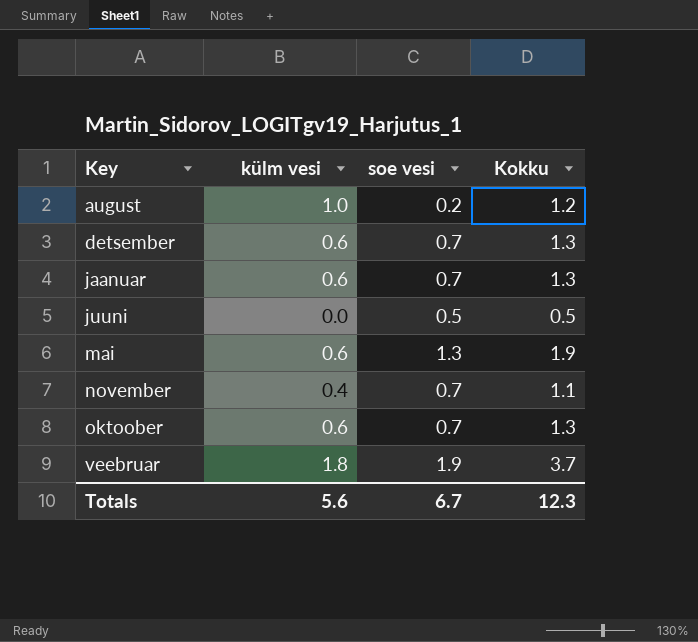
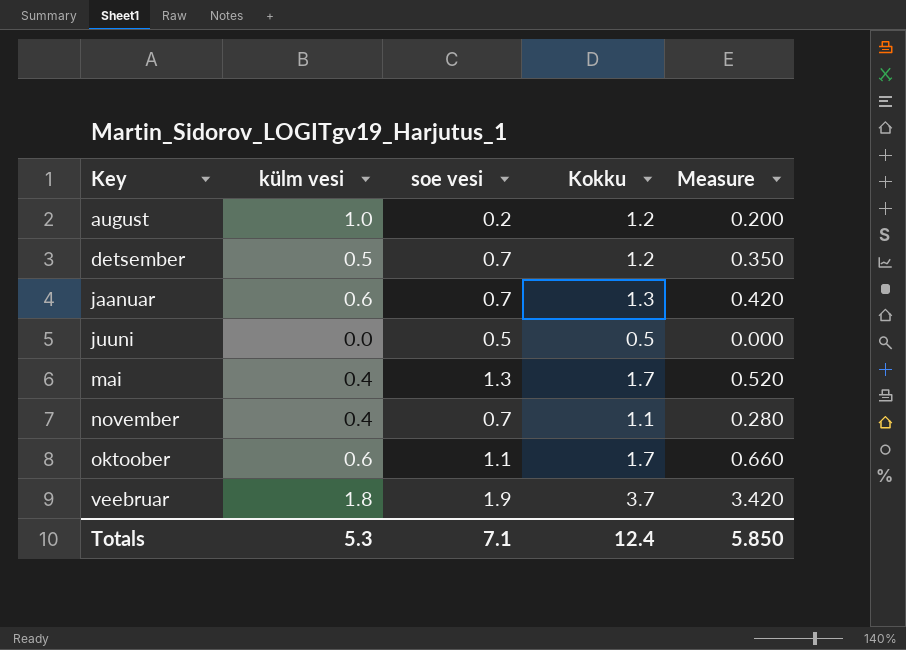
column Measure | formula: none -> [külm vesi] * [soe vesi]
detsember | külm vesi: 0.6 -> 0.5
detsember | Kokku: 1.3 -> 1.2
mai | külm vesi: 0.6 -> 0.4
mai | Kokku: 1.9 -> 1.7
oktoober | soe vesi: 0.7 -> 1.1
oktoober | Kokku: 1.3 -> 1.7
Totals | külm vesi: 5.6 -> 5.3
Totals | soe vesi: 6.7 -> 7.1
Totals | Kokku: 12.3 -> 12.4

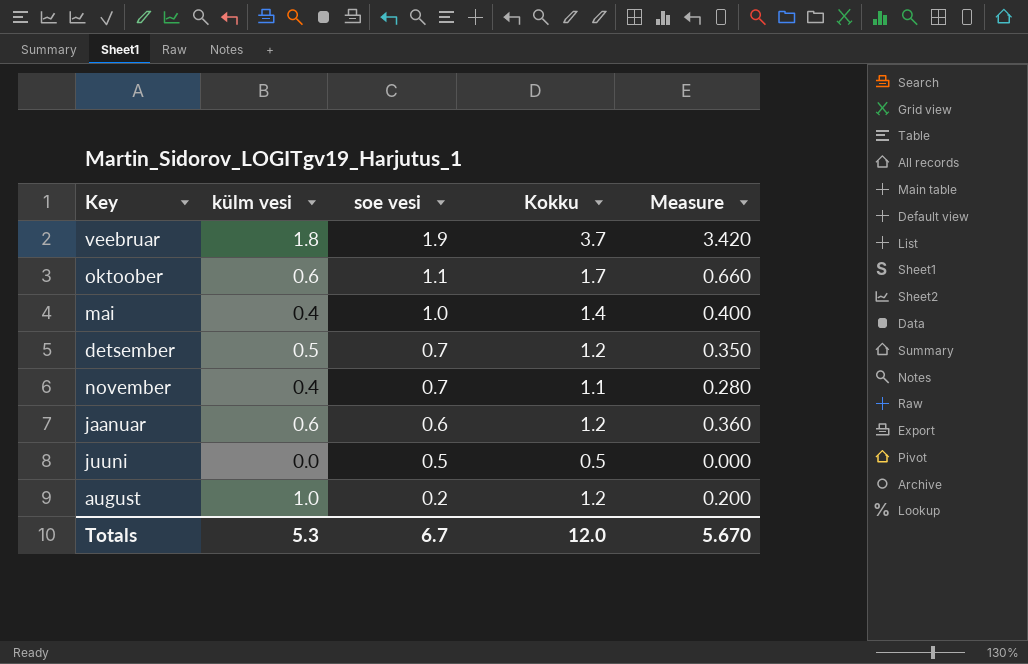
row order: Key ascending -> soe vesi descending
mai | soe vesi: 1.3 -> 1.0
mai | Kokku: 1.7 -> 1.4
mai | Measure: 0.520 -> 0.400
jaanuar | soe vesi: 0.7 -> 0.6
jaanuar | Kokku: 1.3 -> 1.2
jaanuar | Measure: 0.420 -> 0.360
Totals | soe vesi: 7.1 -> 6.7
Totals | Kokku: 12.4 -> 12.0
Totals | Measure: 5.850 -> 5.670

